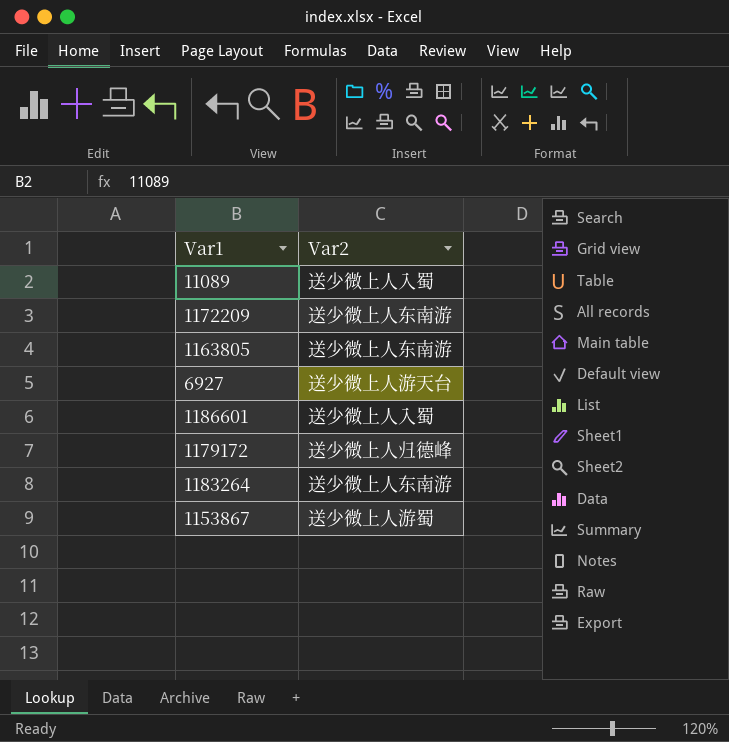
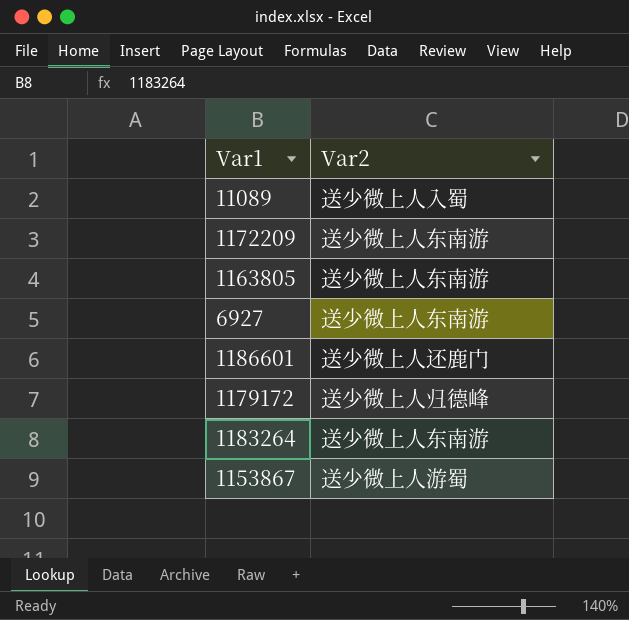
6927 | Var2: 送少微上人游天台 -> 送少微上人东南游
1186601 | Var2: 送少微上人入蜀 -> 送少微上人还鹿门

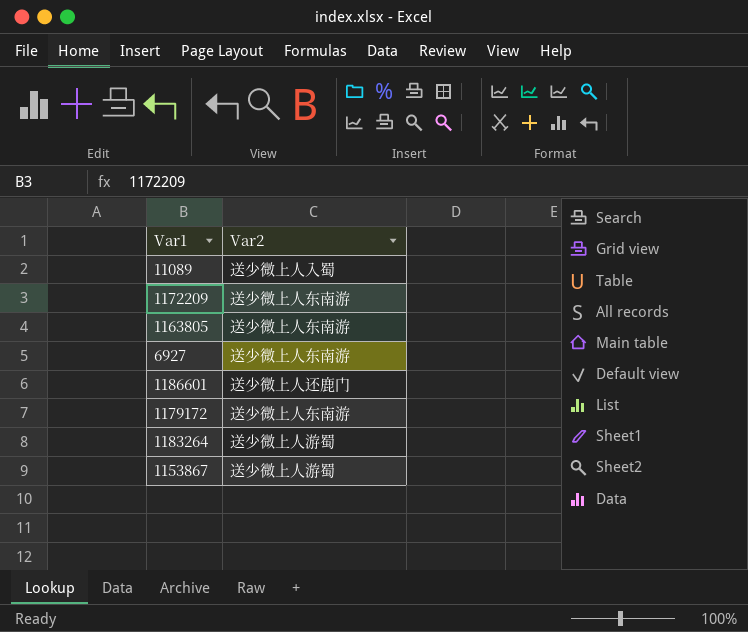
1179172 | Var2: 送少微上人归德峰 -> 送少微上人东南游
1183264 | Var2: 送少微上人东南游 -> 送少微上人游蜀

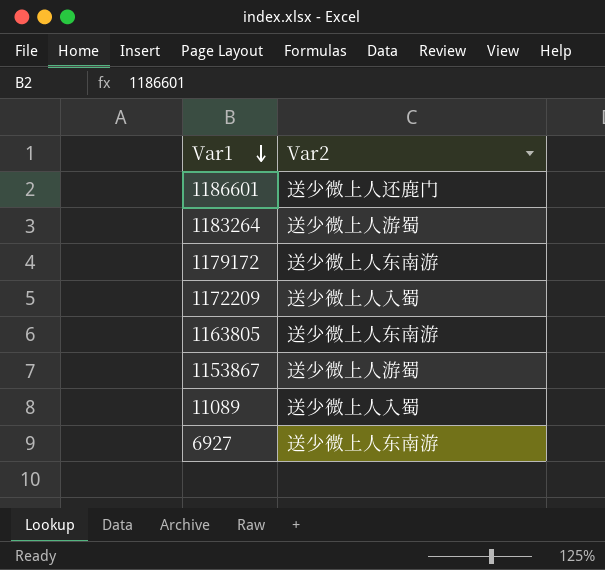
row order: none -> Var1 descending
1172209 | Var2: 送少微上人东南游 -> 送少微上人入蜀

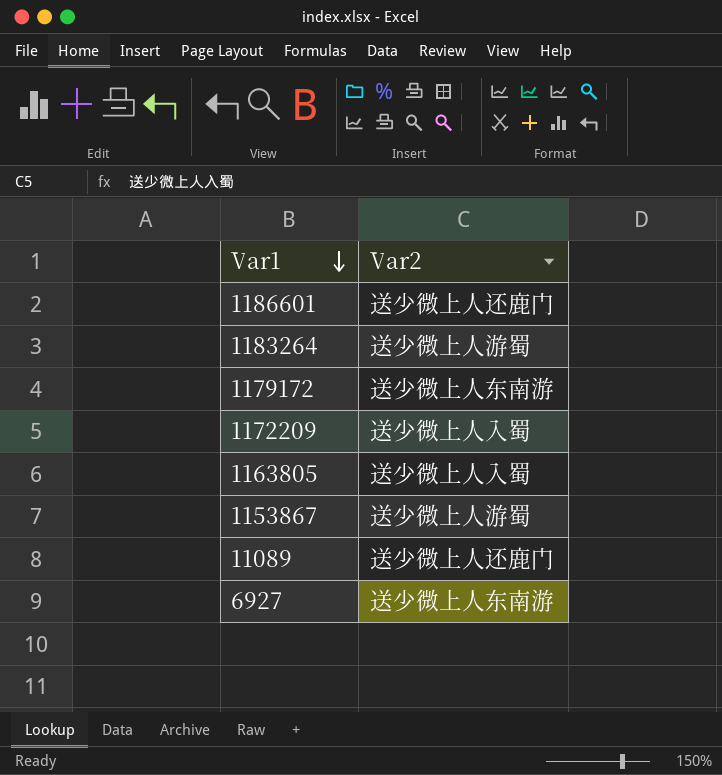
1163805 | Var2: 送少微上人东南游 -> 送少微上人入蜀
11089 | Var2: 送少微上人入蜀 -> 送少微上人还鹿门

